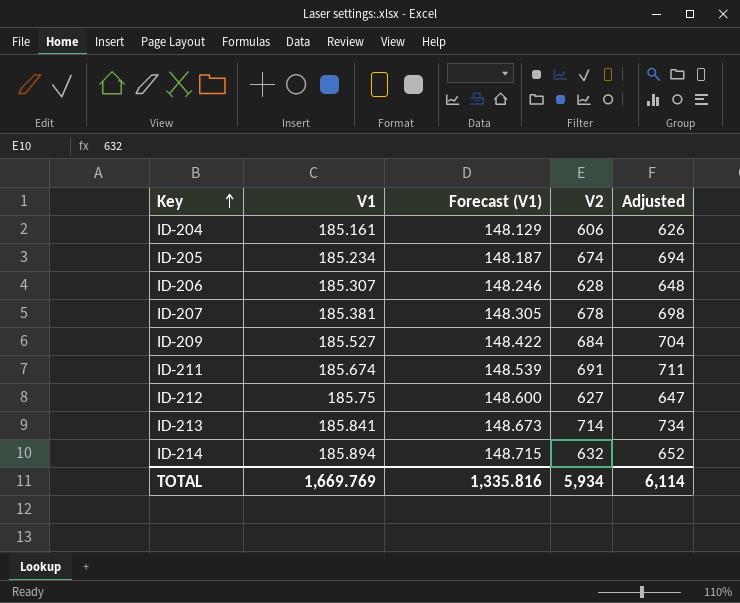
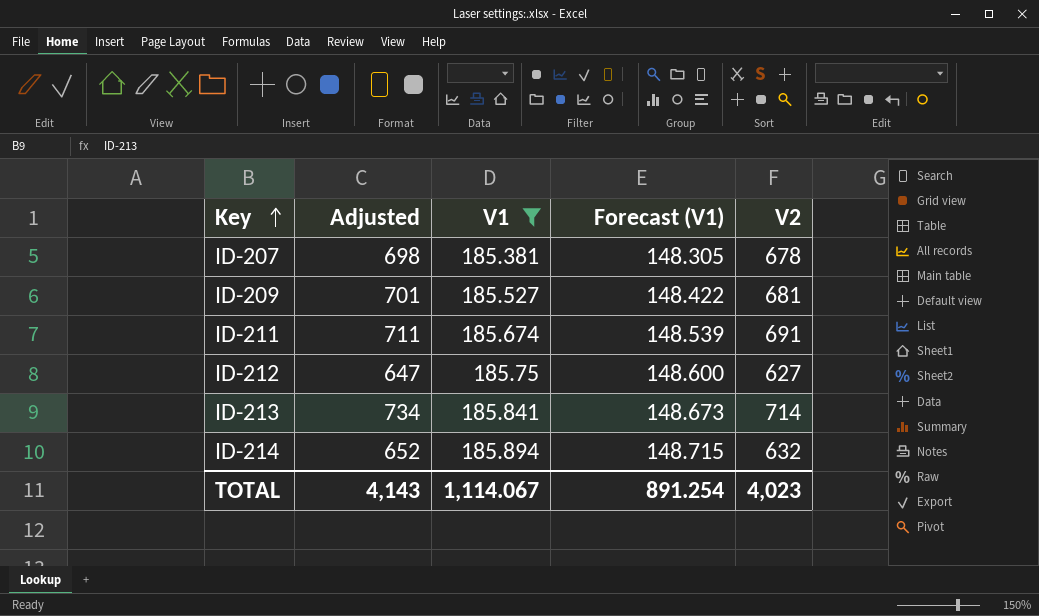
filter: none -> V1 >= 185.381
column Adjusted | position: 5 -> 2
ID-209 | Adjusted: 704 -> 701
ID-209 | V2: 684 -> 681
TOTAL | Adjusted: 6,114 -> 4,143
TOTAL | V1: 1,669.769 -> 1,114.067
TOTAL | Forecast (V1): 1,335.816 -> 891.254
TOTAL | V2: 5,934 -> 4,023

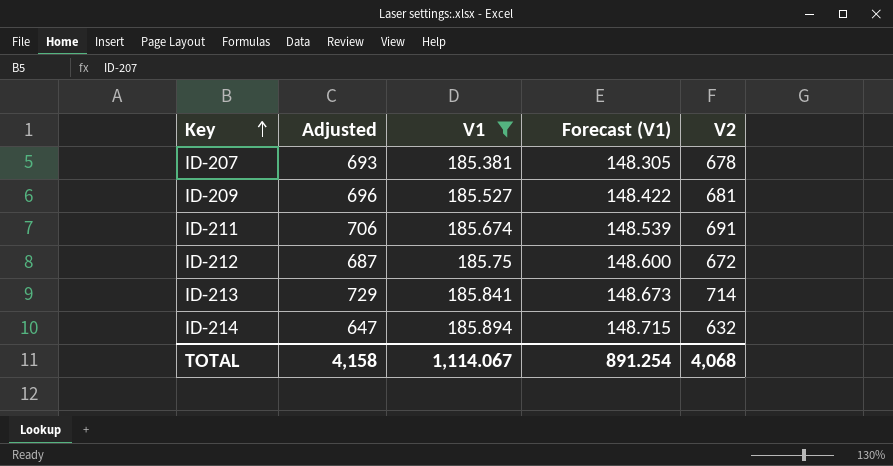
column Adjusted | formula: [V2] + 20 -> [V2] + 15
ID-212 | V2: 627 -> 672
TOTAL | Adjusted: 4,143 -> 4,158
TOTAL | V2: 4,023 -> 4,068

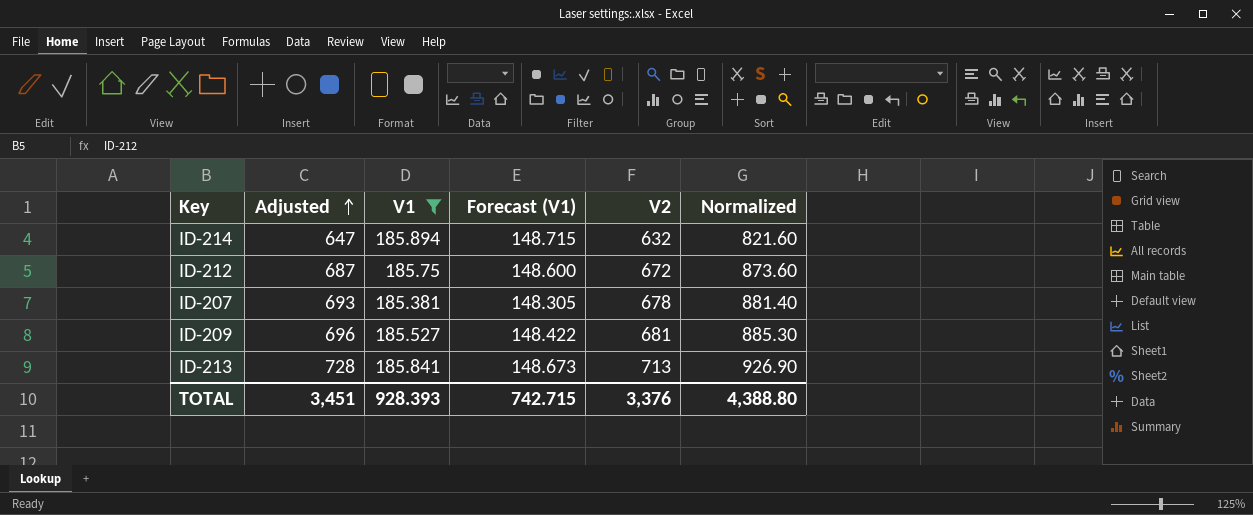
row order: Key ascending -> Adjusted ascending
column Normalized | formula: none -> [V2] * 1.3
row ID-211: 706 | 185.674 | 148.539 | 691 -> none
ID-213 | Adjusted: 729 -> 728
ID-213 | V2: 714 -> 713
TOTAL | Adjusted: 4,158 -> 3,451
TOTAL | V1: 1,114.067 -> 928.393
TOTAL | Forecast (V1): 891.254 -> 742.715
TOTAL | V2: 4,068 -> 3,376

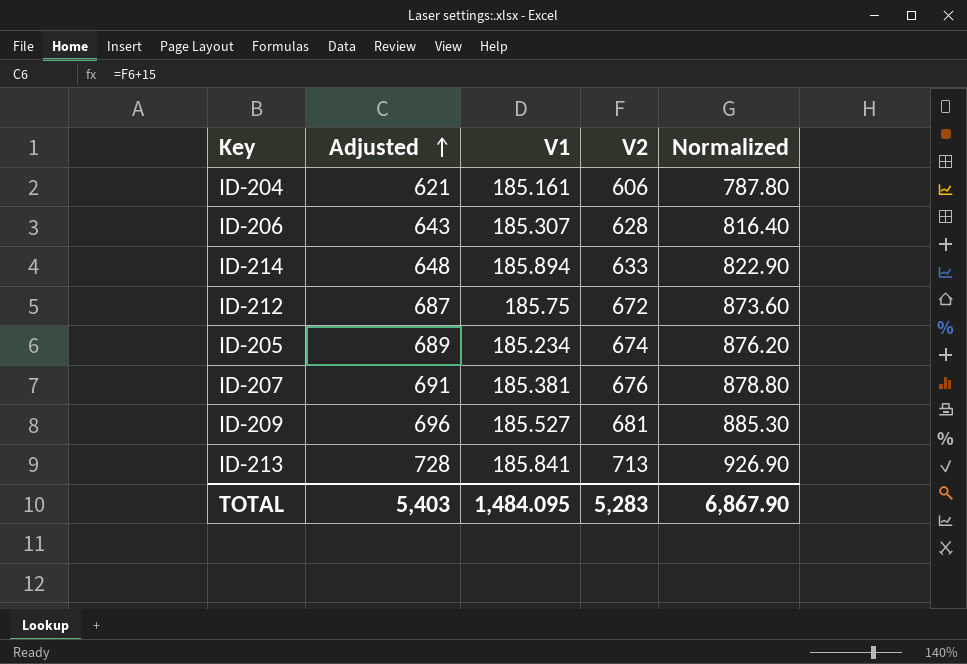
filter: V1 >= 185.381 -> none
column Forecast (V1) | formula: [V1] * 0.8 -> none
ID-214 | Adjusted: 647 -> 648
ID-214 | V2: 632 -> 633
ID-214 | Normalized: 821.60 -> 822.90
ID-207 | Adjusted: 693 -> 691
ID-207 | V2: 678 -> 676
ID-207 | Normalized: 881.40 -> 878.80
TOTAL | Adjusted: 3,451 -> 5,403
TOTAL | V1: 928.393 -> 1,484.095
TOTAL | V2: 3,376 -> 5,283
TOTAL | Normalized: 4,388.80 -> 6,867.90

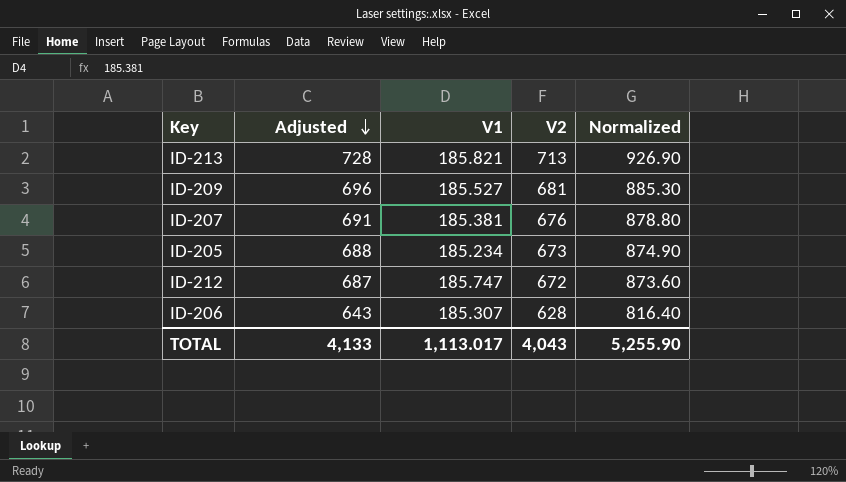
row order: Adjusted ascending -> Adjusted descending
row ID-204: 621 | 185.161 | 606 | 787.80 -> none
row ID-214: 648 | 185.894 | 633 | 822.90 -> none
ID-213 | V1: 185.841 -> 185.821
ID-205 | Adjusted: 689 -> 688
ID-205 | V2: 674 -> 673
ID-205 | Normalized: 876.20 -> 874.90
ID-212 | V1: 185.75 -> 185.747
TOTAL | Adjusted: 5,403 -> 4,133
TOTAL | V1: 1,484.095 -> 1,113.017
TOTAL | V2: 5,283 -> 4,043
TOTAL | Normalized: 6,867.90 -> 5,255.90

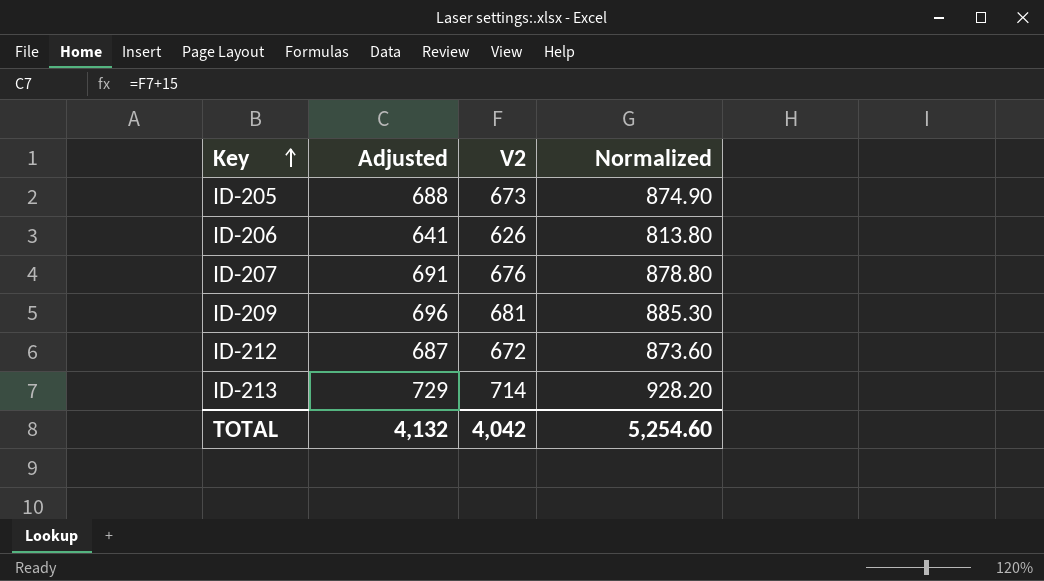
row order: Adjusted descending -> Key ascending
column V1 | position: 3 -> none
ID-206 | Adjusted: 643 -> 641
ID-206 | V2: 628 -> 626
ID-206 | Normalized: 816.40 -> 813.80
ID-213 | Adjusted: 728 -> 729
ID-213 | V2: 713 -> 714
ID-213 | Normalized: 926.90 -> 928.20
TOTAL | Adjusted: 4,133 -> 4,132
TOTAL | V2: 4,043 -> 4,042
TOTAL | Normalized: 5,255.90 -> 5,254.60

